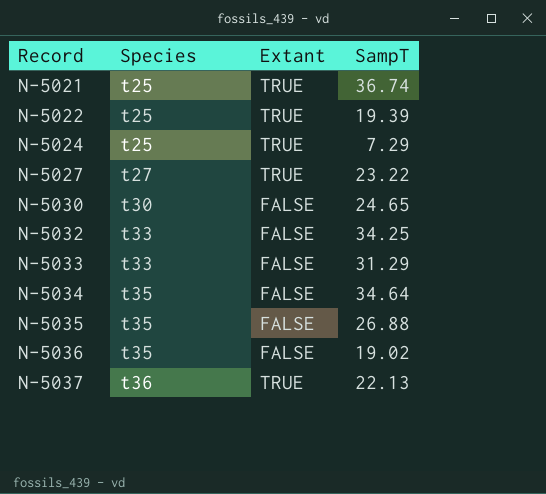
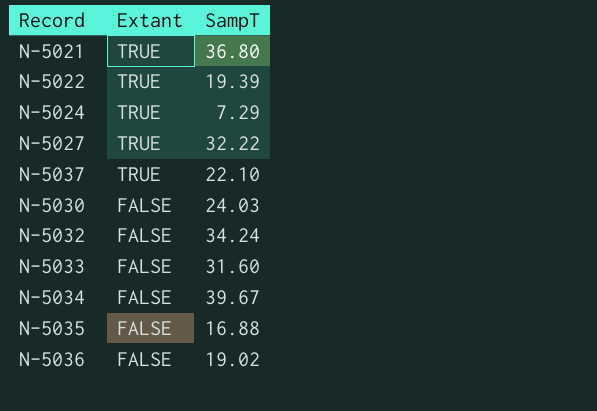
row order: Record ascending -> Extant descending
column Species | position: 2 -> none
N-5021 | SampT: 36.74 -> 36.80
N-5027 | SampT: 23.22 -> 32.22
N-5037 | SampT: 22.13 -> 22.10
N-5030 | SampT: 24.65 -> 24.03
N-5032 | SampT: 34.25 -> 34.24
N-5033 | SampT: 31.29 -> 31.60
N-5034 | SampT: 34.64 -> 39.67
N-5035 | SampT: 26.88 -> 16.88

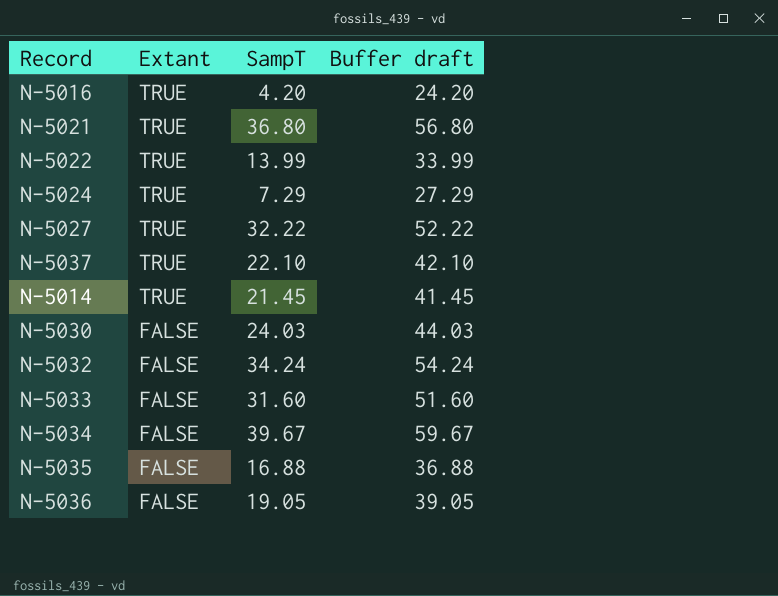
column Buffer draft | formula: none -> [SampT] + 20
row N-5016: none -> TRUE | 4.20 | 24.20
N-5022 | SampT: 19.39 -> 13.99
row N-5014: none -> TRUE | 21.45 | 41.45
N-5036 | SampT: 19.02 -> 19.05

